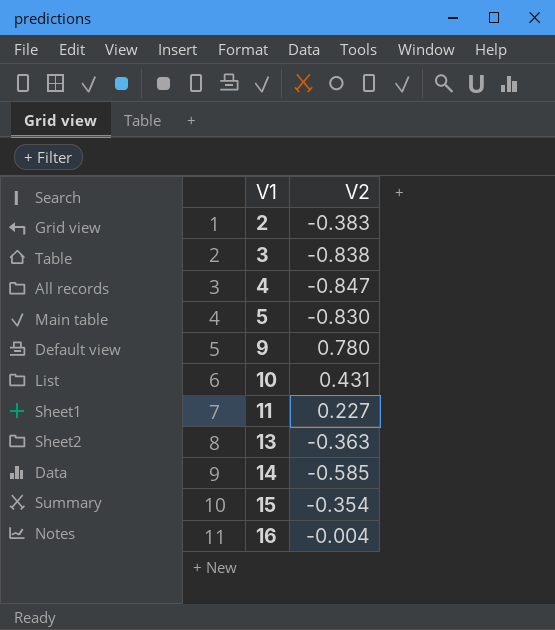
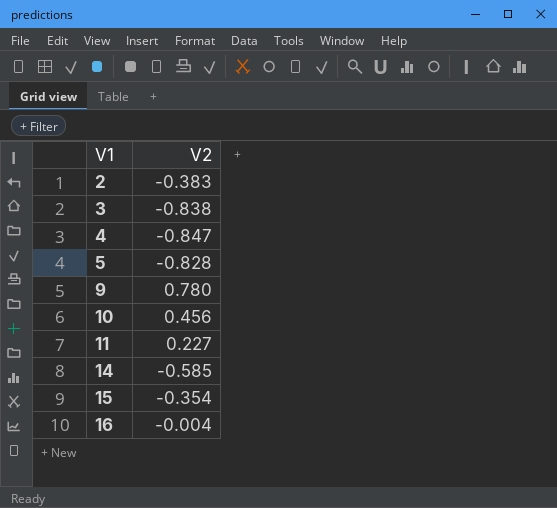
row 13: -0.363 -> none
5 | V2: -0.830 -> -0.828
10 | V2: 0.431 -> 0.456

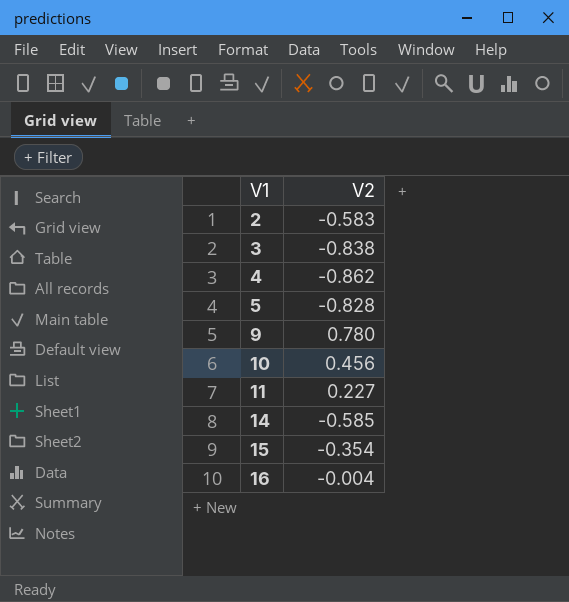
2 | V2: -0.383 -> -0.583
4 | V2: -0.847 -> -0.862

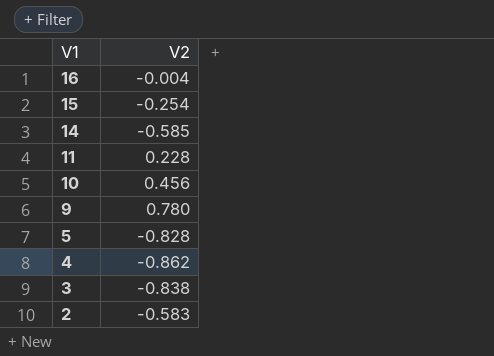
row order: V1 ascending -> V1 descending
15 | V2: -0.354 -> -0.254
11 | V2: 0.227 -> 0.228

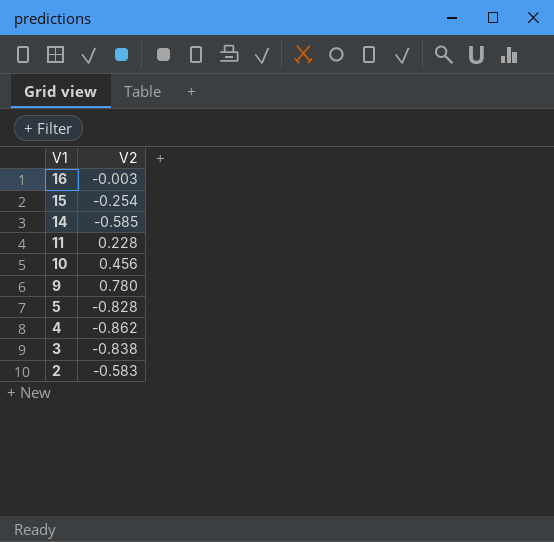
16 | V2: -0.004 -> -0.003

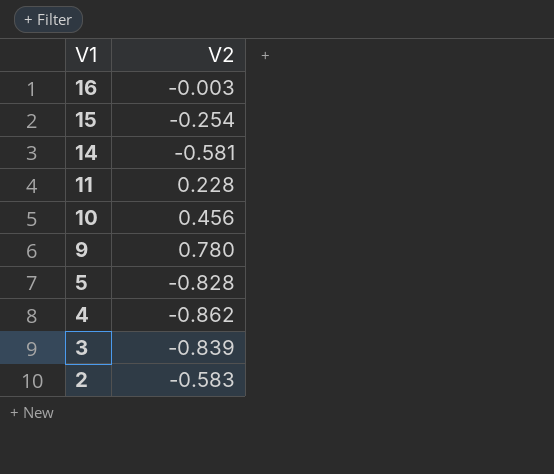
14 | V2: -0.585 -> -0.581
3 | V2: -0.838 -> -0.839

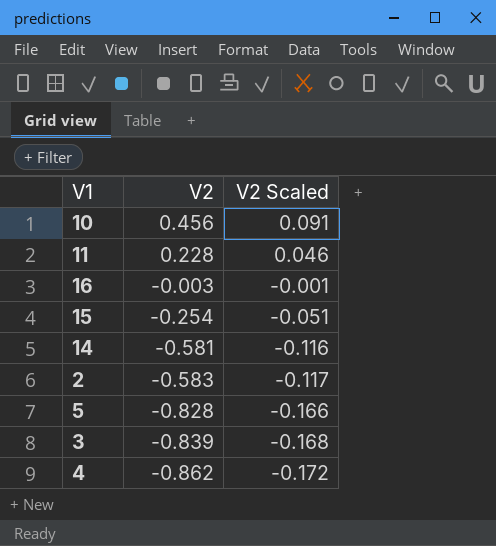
row order: V1 descending -> V2 descending
column V2 Scaled | formula: none -> [V2] * 0.2
row 9: 0.780 -> none

